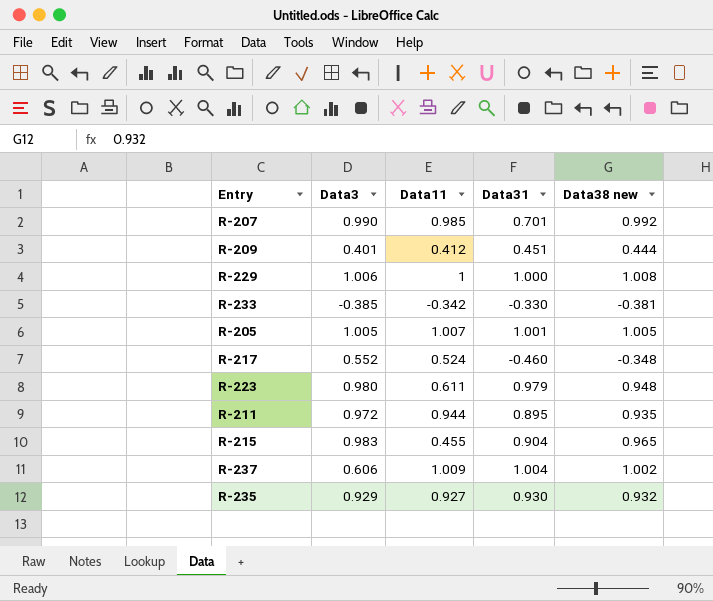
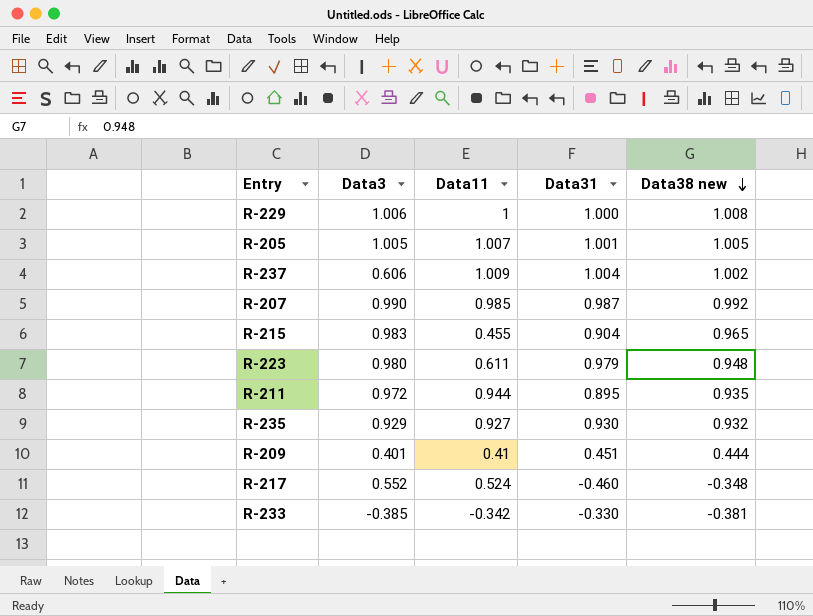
row order: none -> Data38 new descending
R-207 | Data31: 0.701 -> 0.987
R-209 | Data11: 0.412 -> 0.41

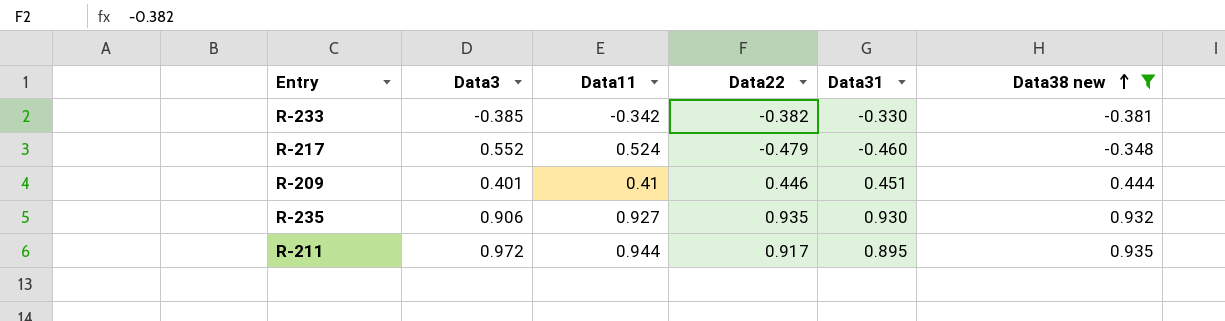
filter: none -> Data38 new <= 0.935
row order: Data38 new descending -> Data38 new ascending
column Data22 | position: none -> 4
R-235 | Data3: 0.929 -> 0.906

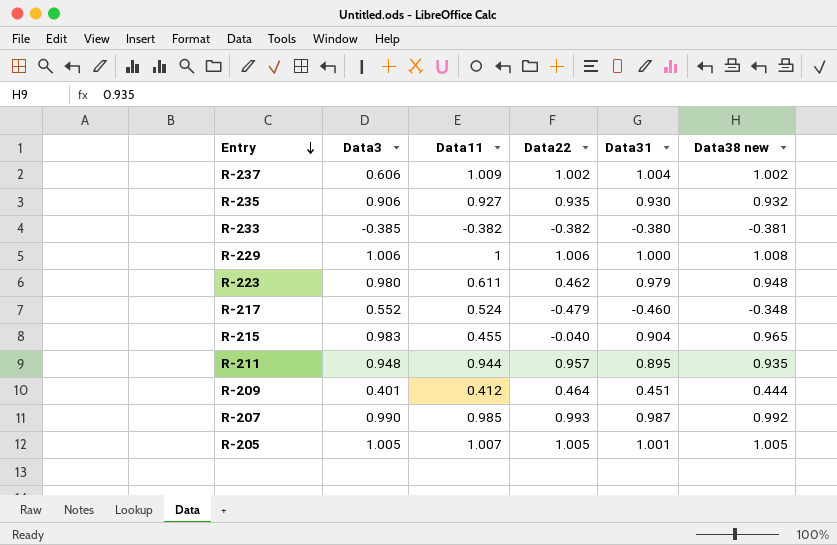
filter: Data38 new <= 0.935 -> none
row order: Data38 new ascending -> Entry descending
R-233 | Data11: -0.342 -> -0.382
R-233 | Data31: -0.330 -> -0.380
R-211 | Data3: 0.972 -> 0.948
R-211 | Data22: 0.917 -> 0.957
R-209 | Data11: 0.41 -> 0.412
R-209 | Data22: 0.446 -> 0.464

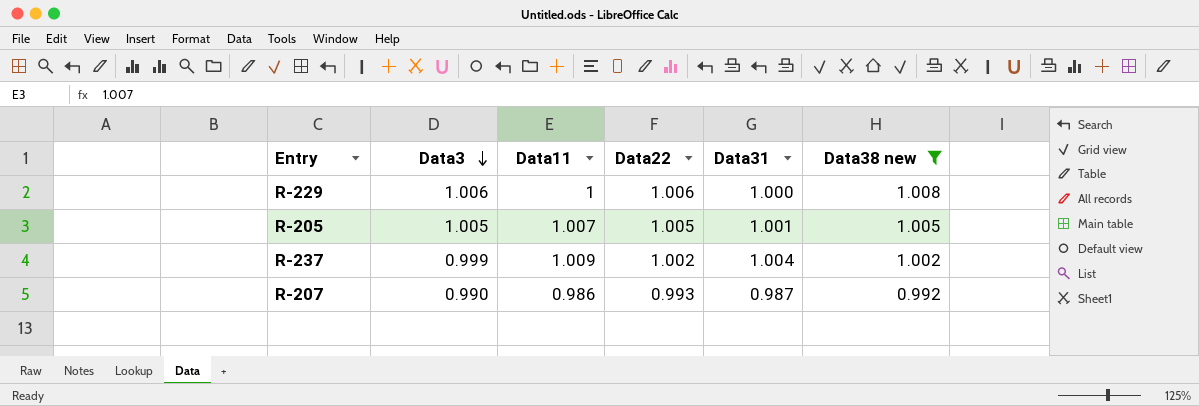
filter: none -> Data38 new >= 0.992
row order: Entry descending -> Data3 descending
R-237 | Data3: 0.606 -> 0.999
R-207 | Data11: 0.985 -> 0.986

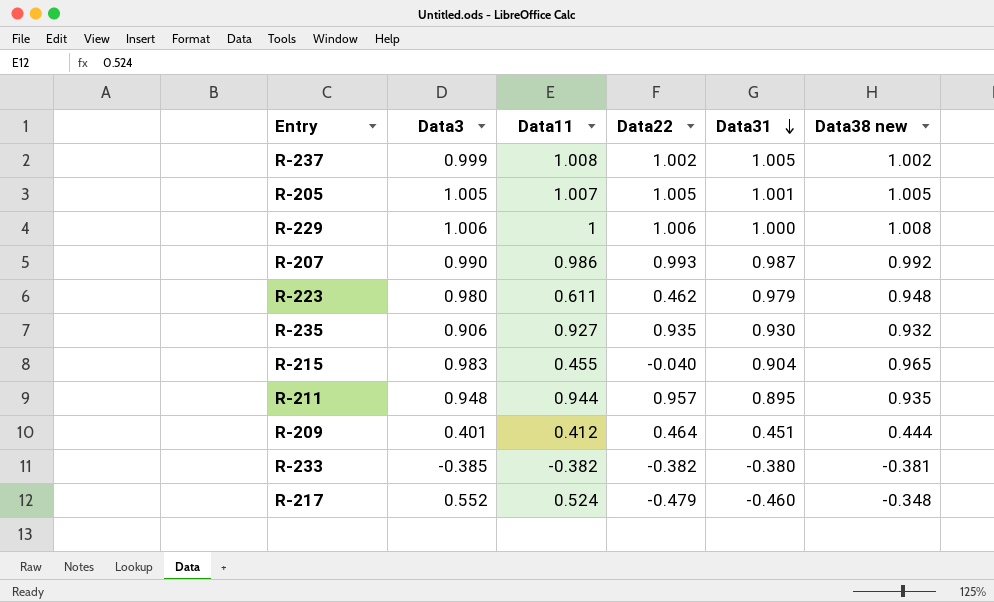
filter: Data38 new >= 0.992 -> none
row order: Data3 descending -> Data31 descending
R-237 | Data11: 1.009 -> 1.008
R-237 | Data31: 1.004 -> 1.005

